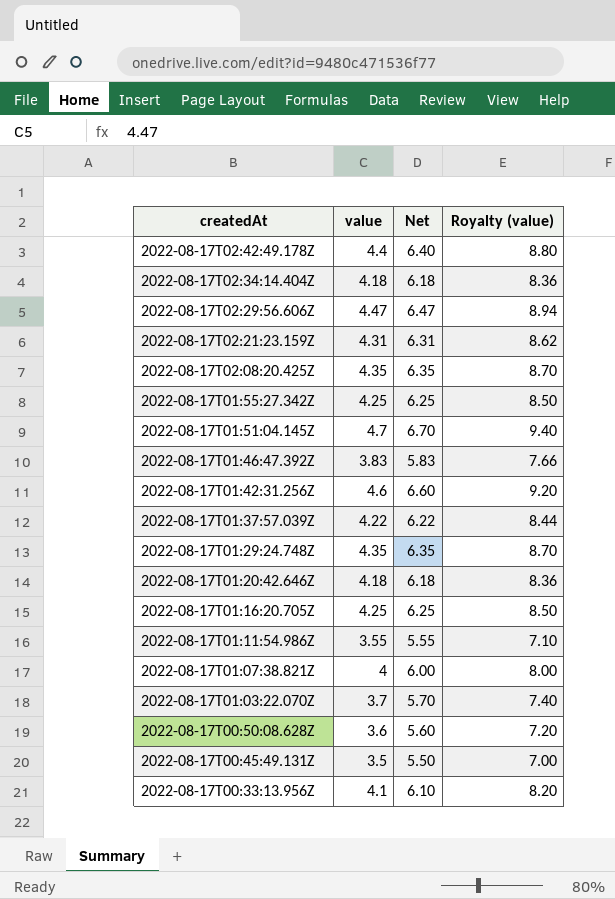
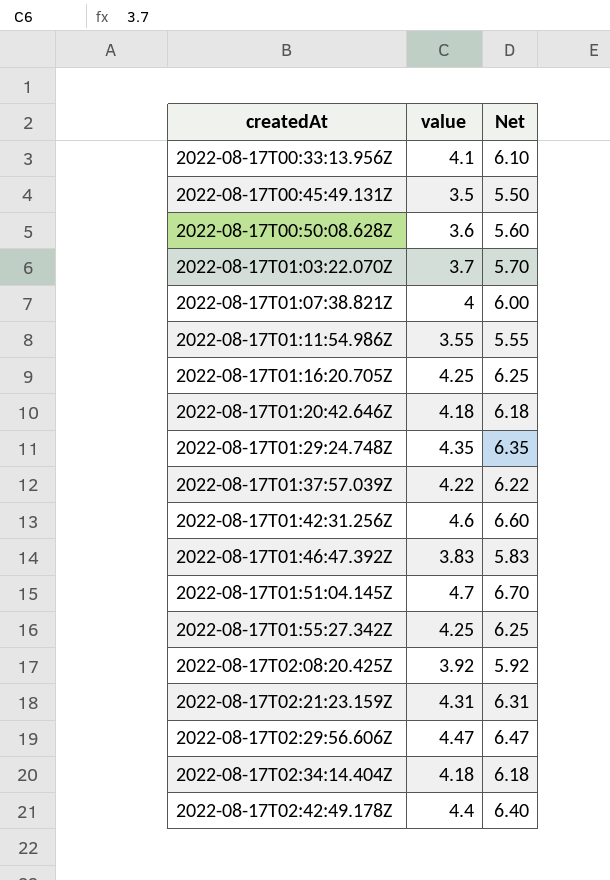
row order: createdAt descending -> createdAt ascending
column Royalty (value) | formula: [value] * 2 -> none
2022-08-17T02:08:20.425Z | value: 4.35 -> 3.92
2022-08-17T02:08:20.425Z | Net: 6.35 -> 5.92

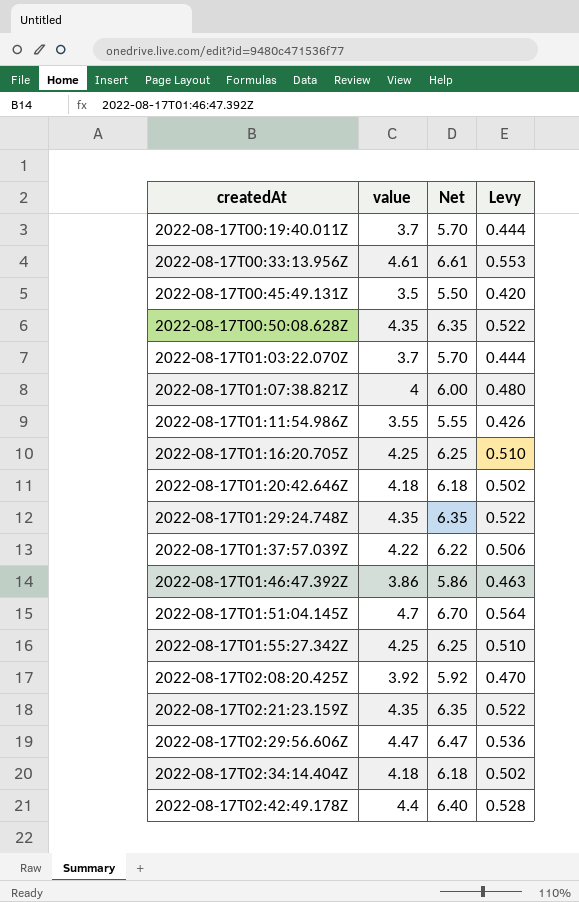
column Levy | formula: none -> [value] * 0.12
row 2022-08-17T01:42:31.256Z: 4.6 | 6.60 -> none
row 2022-08-17T00:19:40.011Z: none -> 3.7 | 5.70 | 0.444
2022-08-17T00:33:13.956Z | value: 4.1 -> 4.61
2022-08-17T00:33:13.956Z | Net: 6.10 -> 6.61
2022-08-17T00:50:08.628Z | value: 3.6 -> 4.35
2022-08-17T00:50:08.628Z | Net: 5.60 -> 6.35
2022-08-17T01:46:47.392Z | value: 3.83 -> 3.86
2022-08-17T01:46:47.392Z | Net: 5.83 -> 5.86
2022-08-17T02:21:23.159Z | value: 4.31 -> 4.35
2022-08-17T02:21:23.159Z | Net: 6.31 -> 6.35

